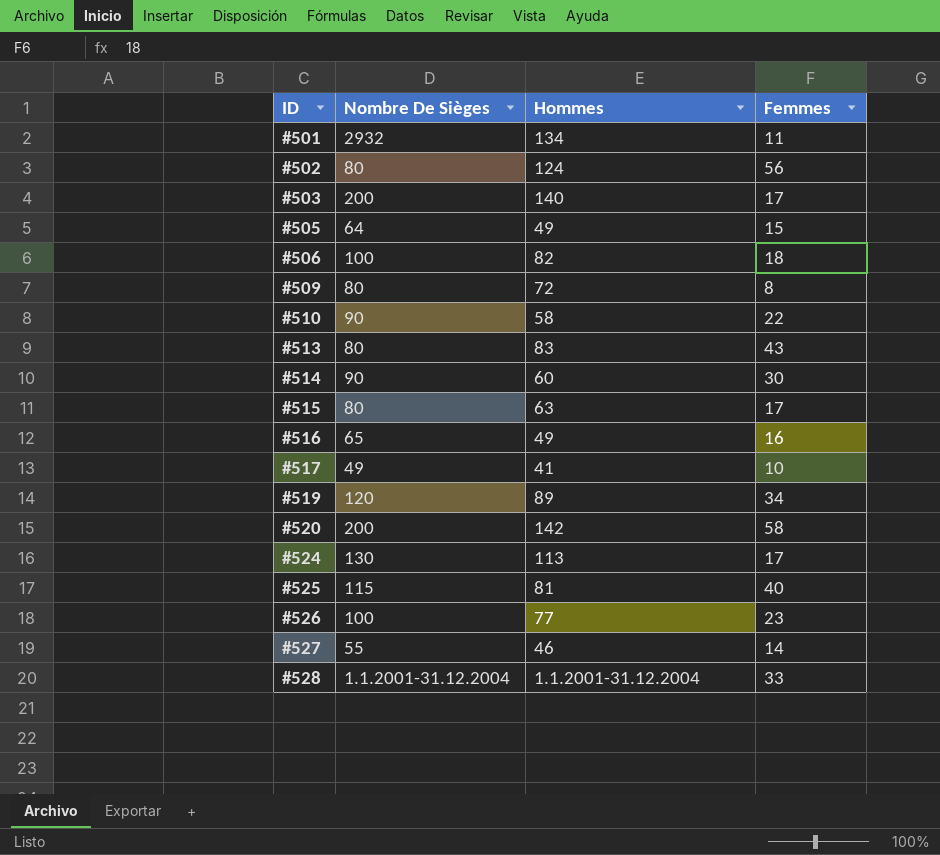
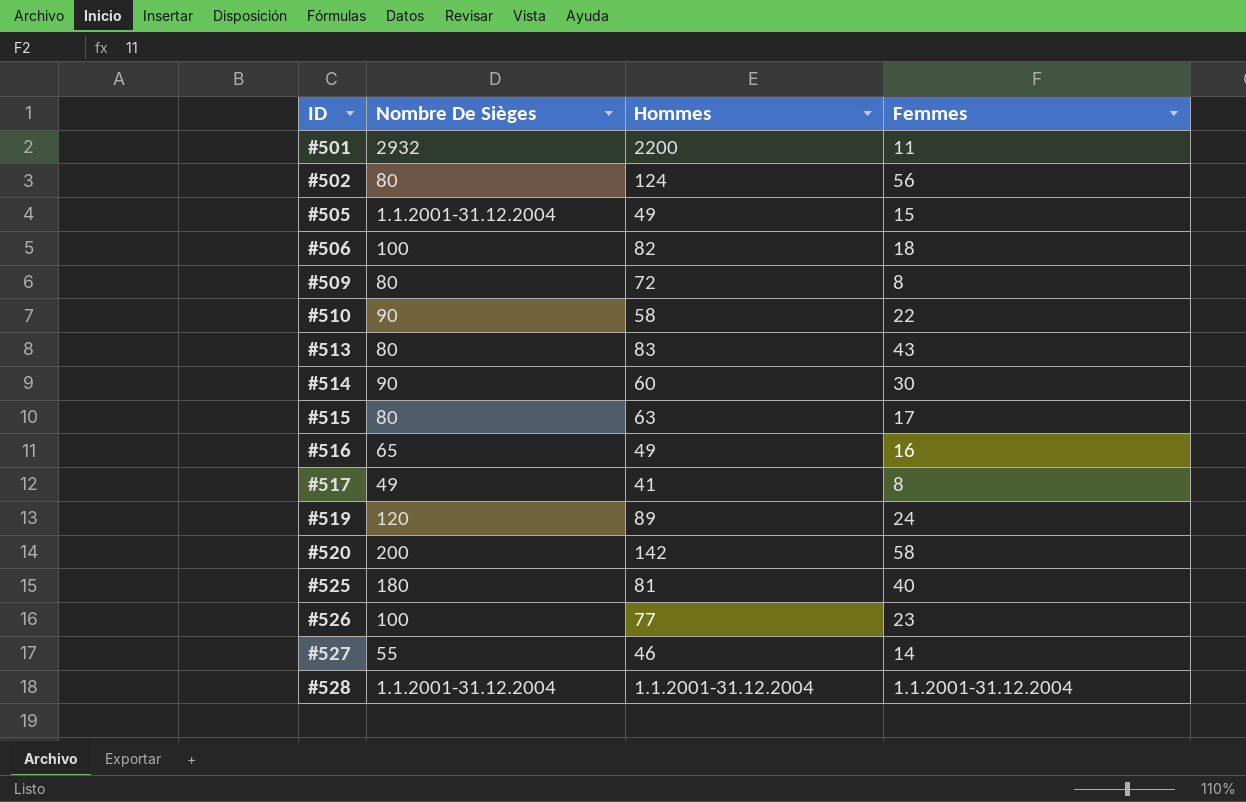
row #503: 200 | 140 | 17 -> none
row #524: 130 | 113 | 17 -> none
#501 | Hommes: 134 -> 2200
#505 | Nombre De Sièges: 64 -> 1.1.2001-31.12.2004
#517 | Femmes: 10 -> 8
#519 | Femmes: 34 -> 24
#525 | Nombre De Sièges: 115 -> 180
#528 | Femmes: 33 -> 1.1.2001-31.12.2004

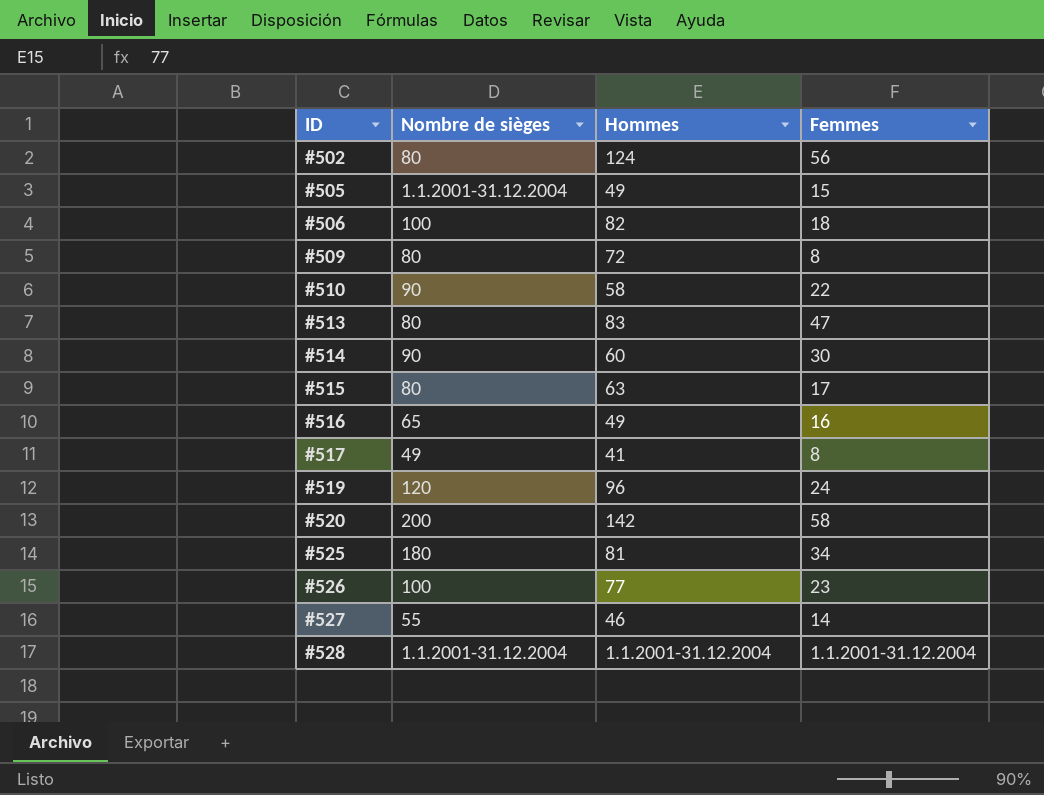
column name: Nombre De Sièges -> Nombre de sièges
row #501: 2932 | 2200 | 11 -> none
#513 | Femmes: 43 -> 47
#519 | Hommes: 89 -> 96
#525 | Femmes: 40 -> 34

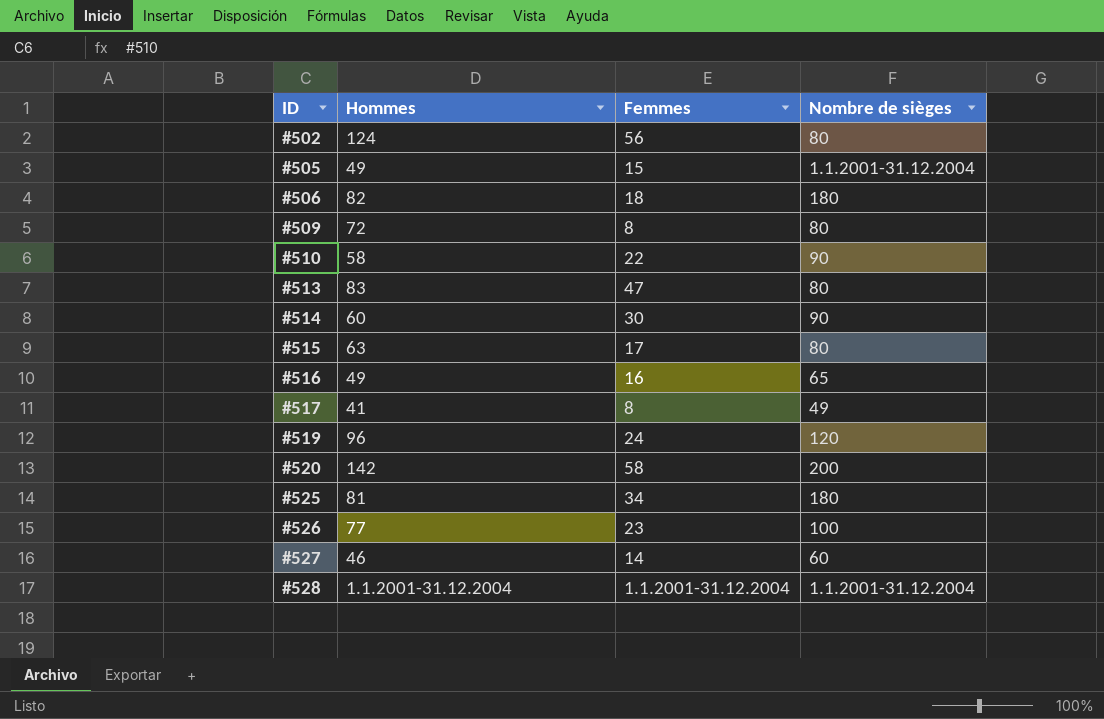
column Nombre de sièges | position: 2 -> 4
#506 | Nombre de sièges: 100 -> 180
#527 | Nombre de sièges: 55 -> 60

